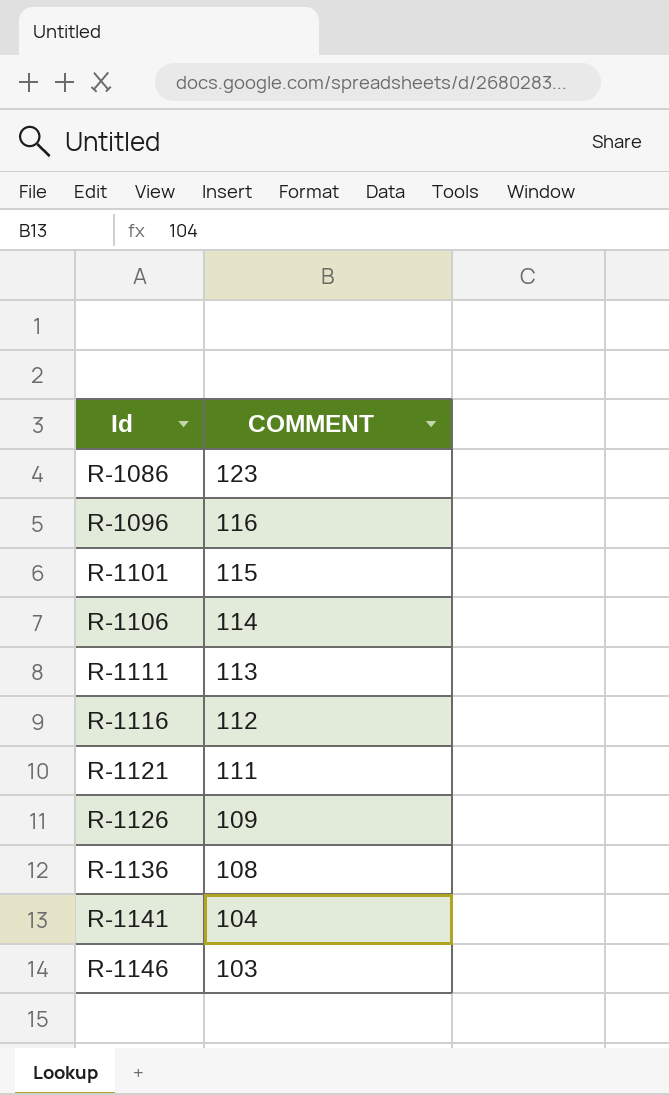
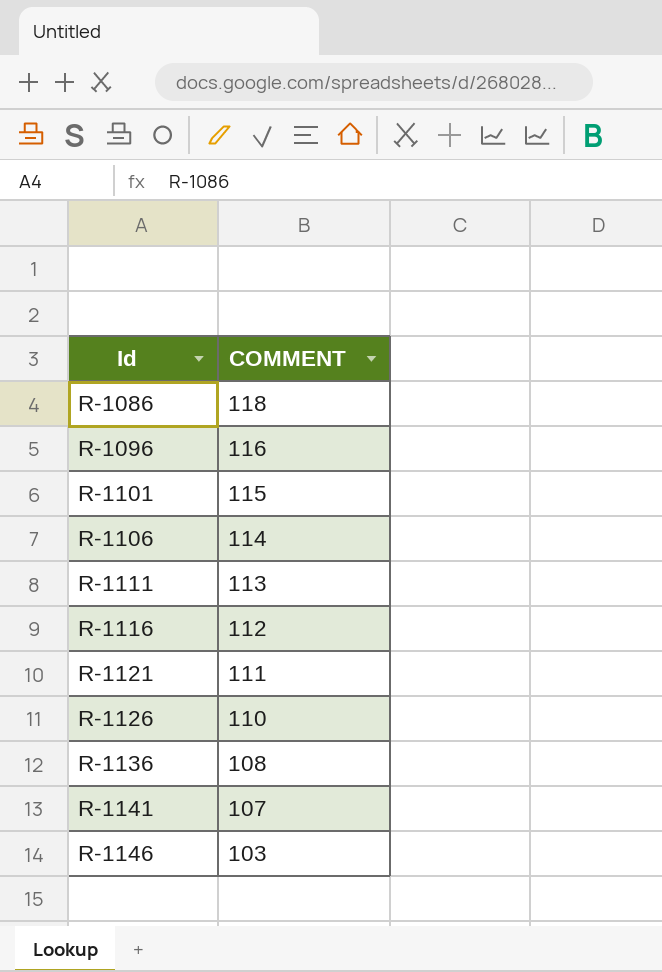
R-1086 | COMMENT: 123 -> 118
R-1126 | COMMENT: 109 -> 110
R-1141 | COMMENT: 104 -> 107

